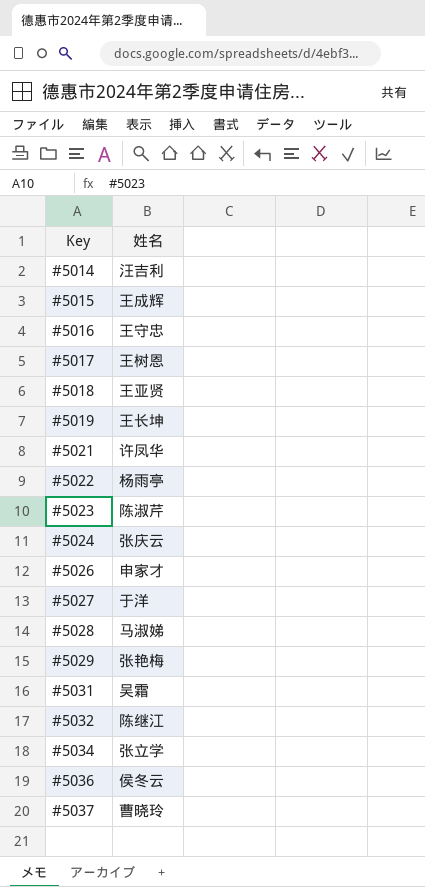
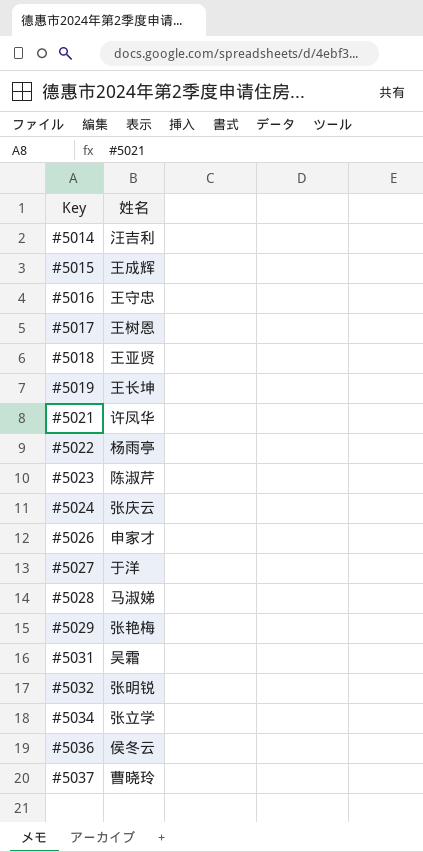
#5032 | 姓名: 陈继江 -> 张明锐

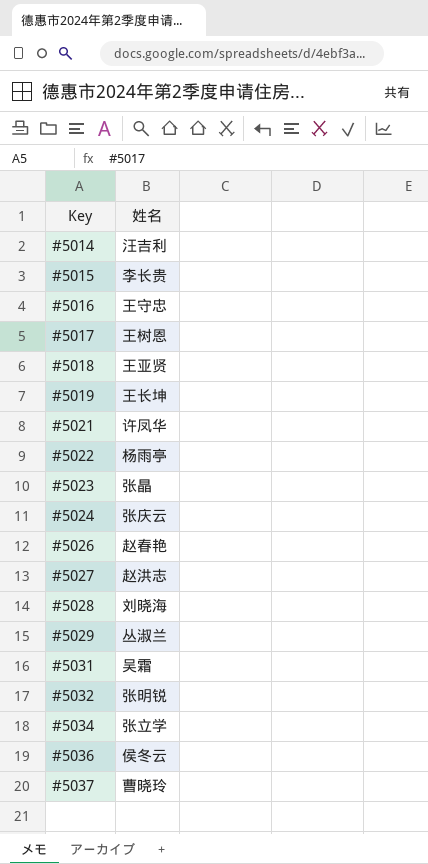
#5015 | 姓名: 王成辉 -> 李长贵
#5023 | 姓名: 陈淑芹 -> 张晶
#5026 | 姓名: 申家才 -> 赵春艳
#5027 | 姓名: 于洋 -> 赵洪志
#5028 | 姓名: 马淑娣 -> 刘晓海
#5029 | 姓名: 张艳梅 -> 丛淑兰

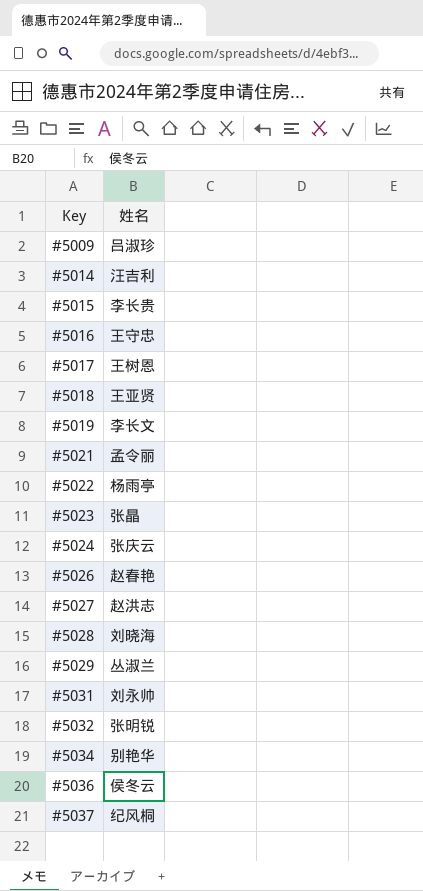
row #5009: none -> 吕淑珍
#5019 | 姓名: 王长坤 -> 李长文
#5021 | 姓名: 许凤华 -> 孟令丽
#5031 | 姓名: 吴霜 -> 刘永帅
#5034 | 姓名: 张立学 -> 别艳华
#5037 | 姓名: 曹晓玲 -> 纪风桐

